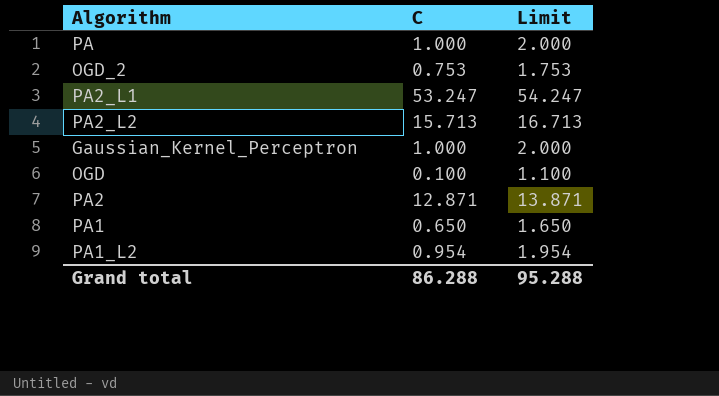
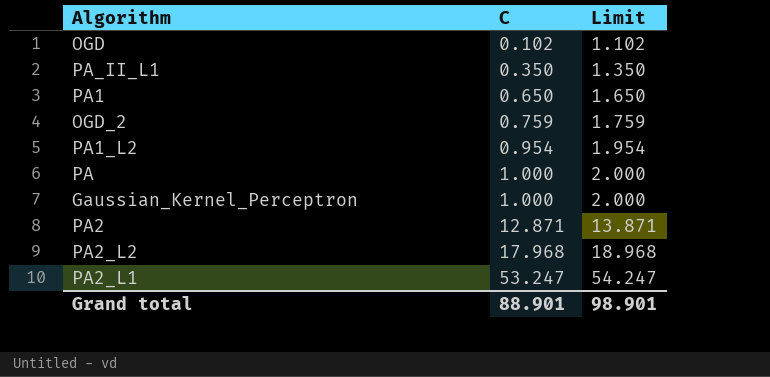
row order: none -> C ascending
OGD | C: 0.100 -> 0.102
OGD | Limit: 1.100 -> 1.102
row PA_II_L1: none -> 0.350 | 1.350
OGD_2 | C: 0.753 -> 0.759
OGD_2 | Limit: 1.753 -> 1.759
PA2_L2 | C: 15.713 -> 17.968
PA2_L2 | Limit: 16.713 -> 18.968
Grand total | C: 86.288 -> 88.901
Grand total | Limit: 95.288 -> 98.901

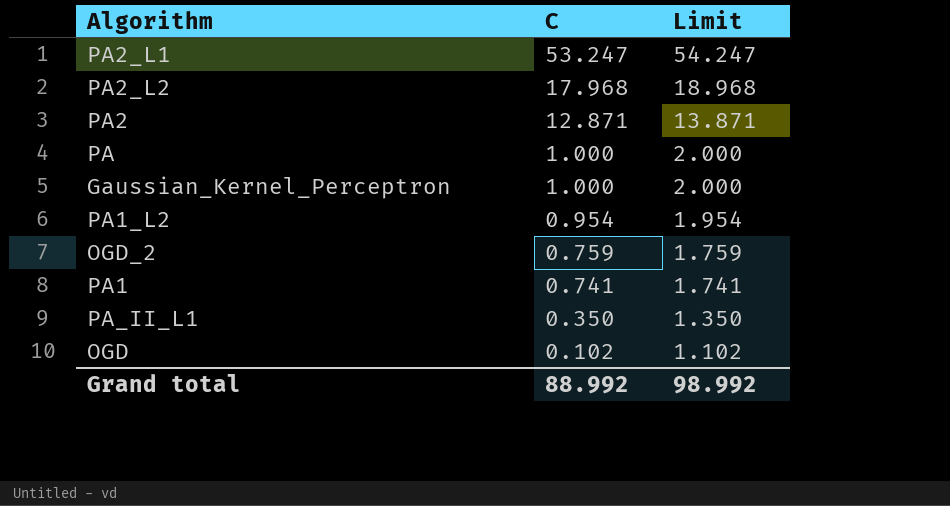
row order: C ascending -> C descending
PA1 | C: 0.650 -> 0.741
PA1 | Limit: 1.650 -> 1.741
Grand total | C: 88.901 -> 88.992
Grand total | Limit: 98.901 -> 98.992

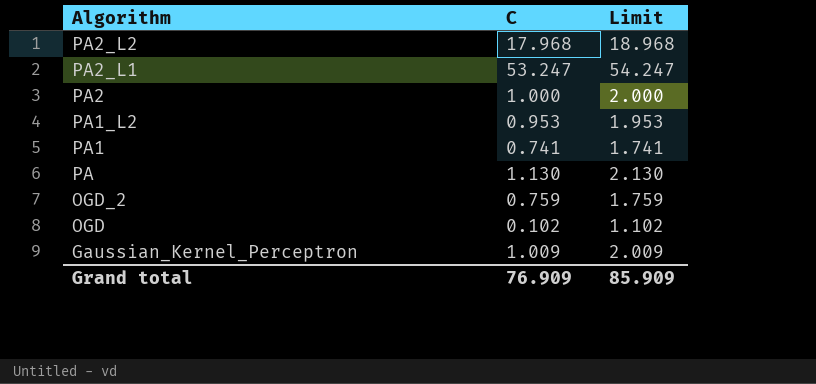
row order: C descending -> Algorithm descending
row PA_II_L1: 0.350 | 1.350 -> none
PA2 | C: 12.871 -> 1.000
PA2 | Limit: 13.871 -> 2.000
PA1_L2 | C: 0.954 -> 0.953
PA1_L2 | Limit: 1.954 -> 1.953
PA | C: 1.000 -> 1.130
PA | Limit: 2.000 -> 2.130
Gaussian_Kernel_Perceptron | C: 1.000 -> 1.009
Gaussian_Kernel_Perceptron | Limit: 2.000 -> 2.009
Grand total | C: 88.992 -> 76.909
Grand total | Limit: 98.992 -> 85.909

